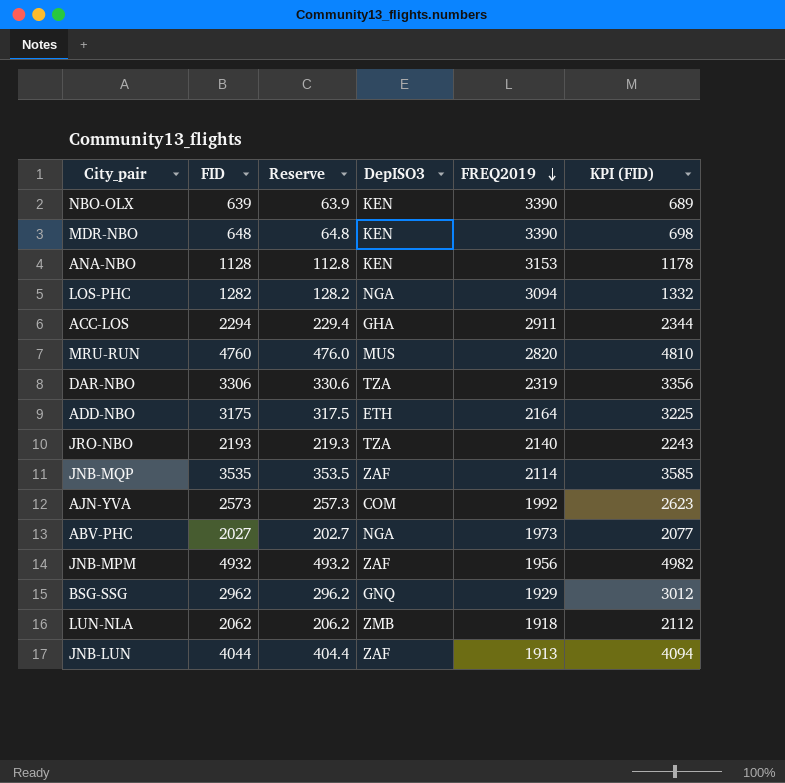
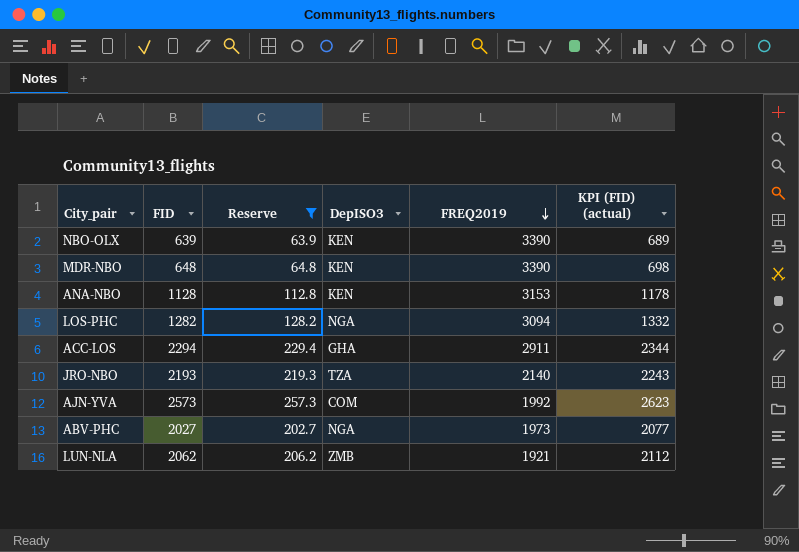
filter: none -> Reserve <= 257.3
column name: KPI (FID) -> KPI (FID) (actual)
LUN-NLA | FREQ2019: 1918 -> 1921

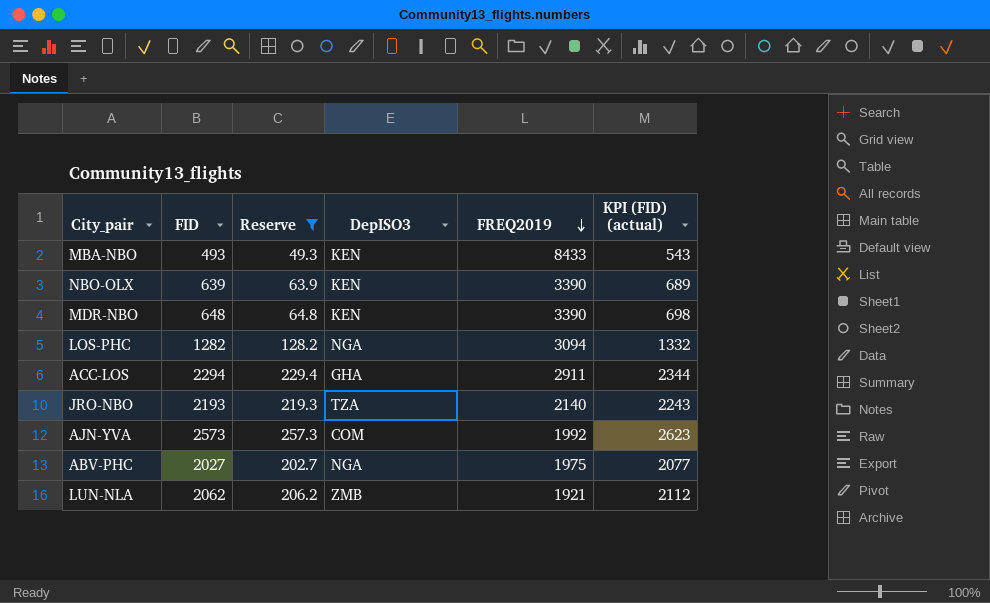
row ANA-NBO: 1128 | 112.8 | KEN | 3153 | 1178 -> none
row MBA-NBO: none -> 493 | 49.3 | KEN | 8433 | 543
ABV-PHC | FREQ2019: 1973 -> 1975

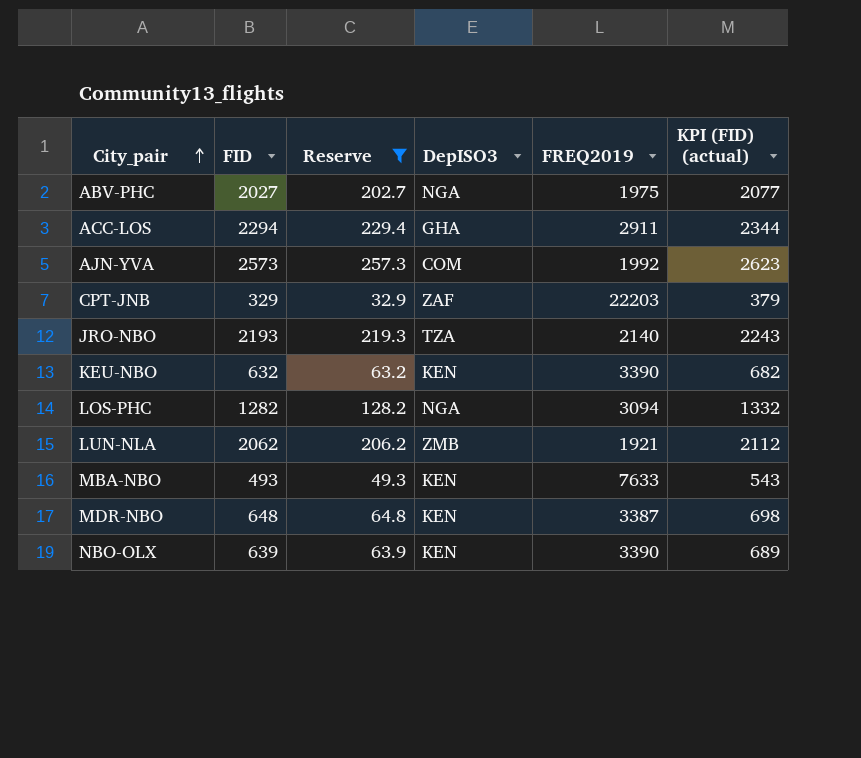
row order: FREQ2019 descending -> City_pair ascending
row CPT-JNB: none -> 329 | 32.9 | ZAF | 22203 | 379
row KEU-NBO: none -> 632 | 63.2 | KEN | 3390 | 682
MBA-NBO | FREQ2019: 8433 -> 7633
MDR-NBO | FREQ2019: 3390 -> 3387

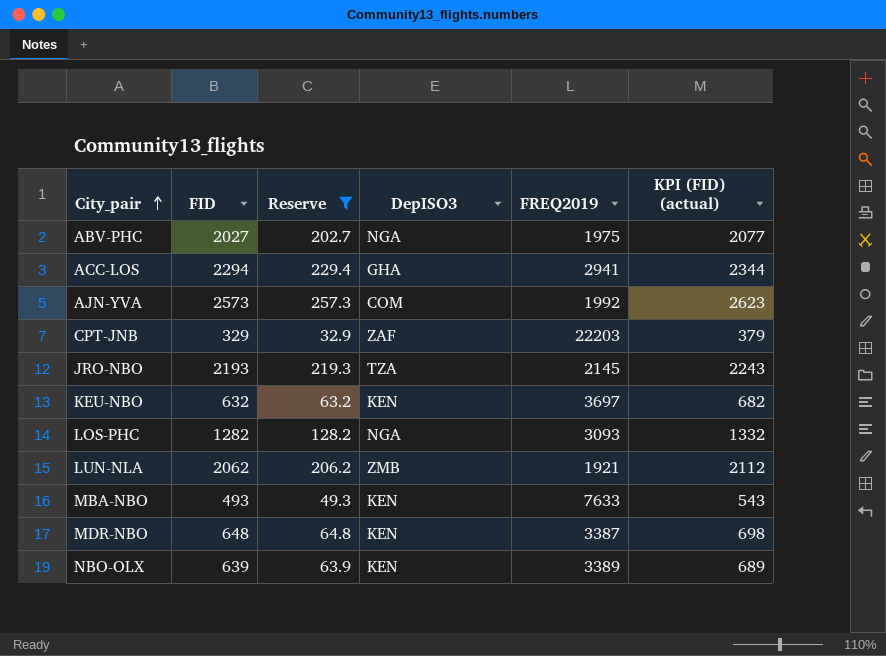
ACC-LOS | FREQ2019: 2911 -> 2941
JRO-NBO | FREQ2019: 2140 -> 2145
KEU-NBO | FREQ2019: 3390 -> 3697
LOS-PHC | FREQ2019: 3094 -> 3093
NBO-OLX | FREQ2019: 3390 -> 3389

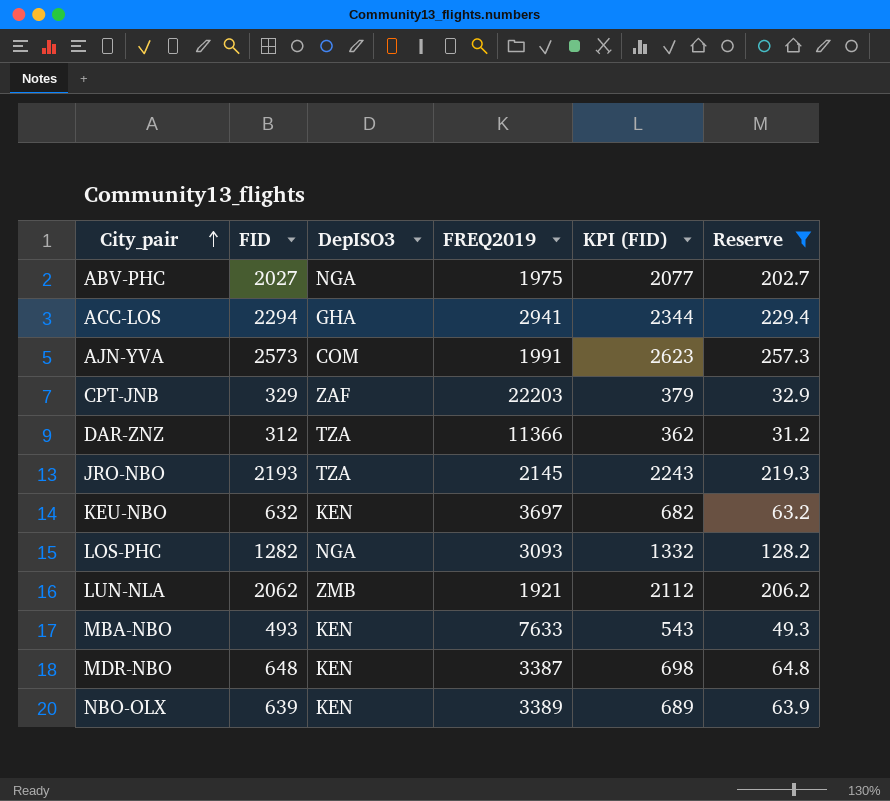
column name: KPI (FID) (actual) -> KPI (FID)
column Reserve | position: 3 -> 6
AJN-YVA | FREQ2019: 1992 -> 1991
row DAR-ZNZ: none -> 312 | TZA | 11366 | 362 | 31.2

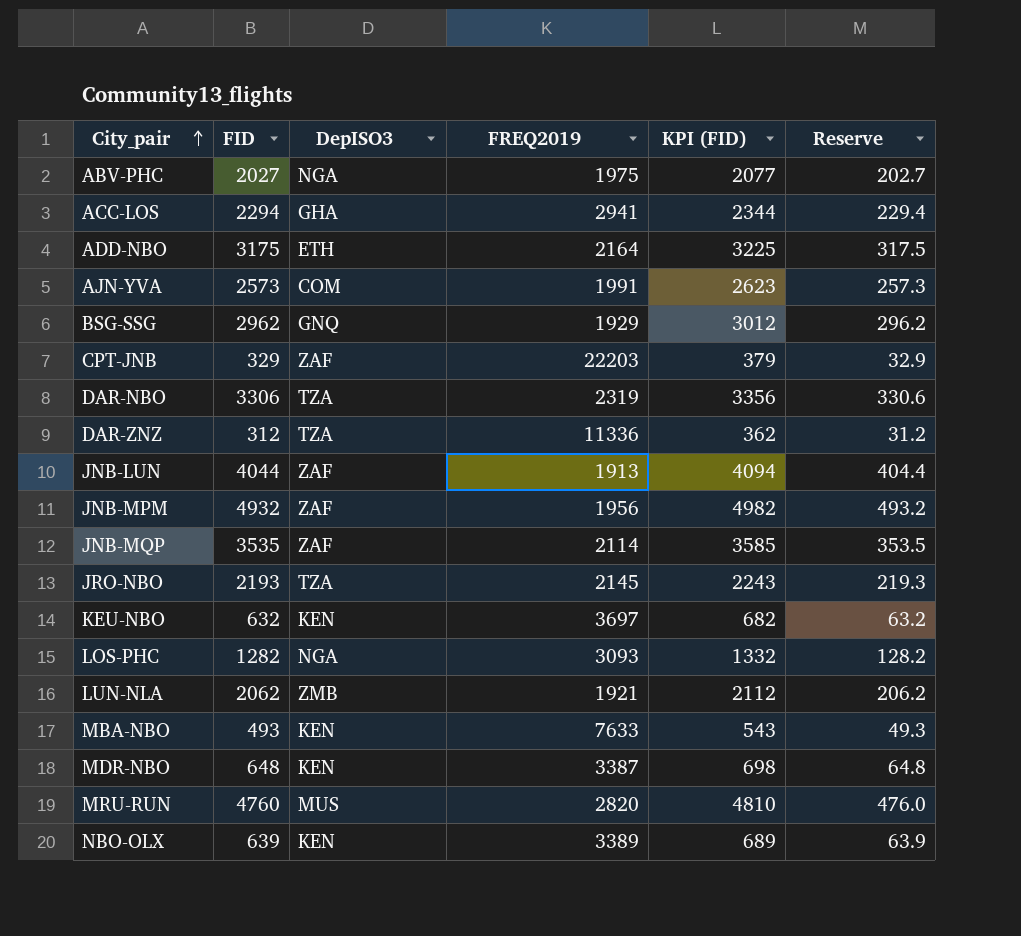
filter: Reserve <= 257.3 -> none
DAR-ZNZ | FREQ2019: 11366 -> 11336

